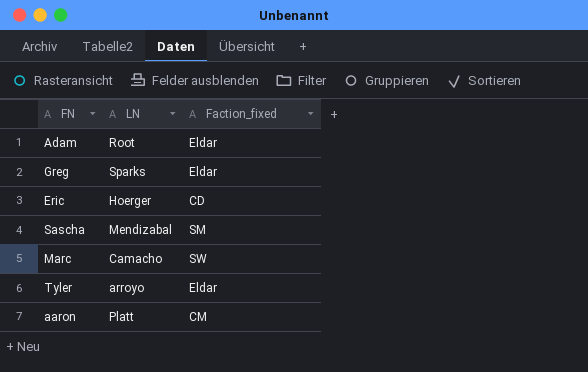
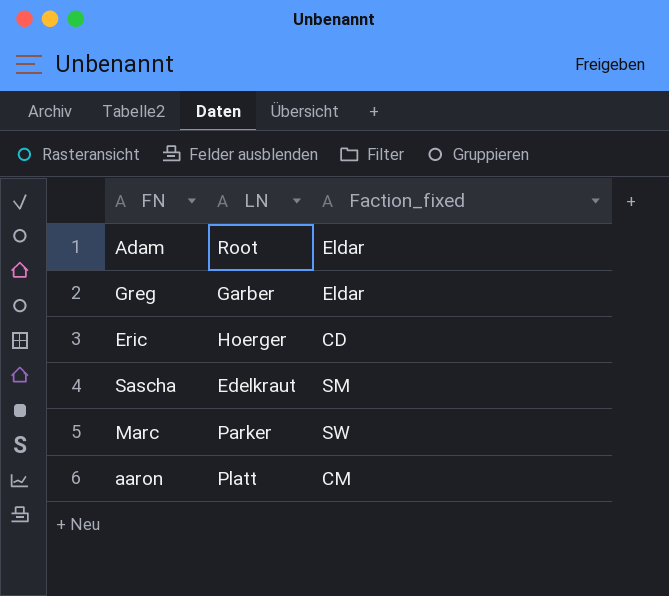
row Tyler: arroyo | Eldar -> none
Greg | LN: Sparks -> Garber
Sascha | LN: Mendizabal -> Edelkraut
Marc | LN: Camacho -> Parker

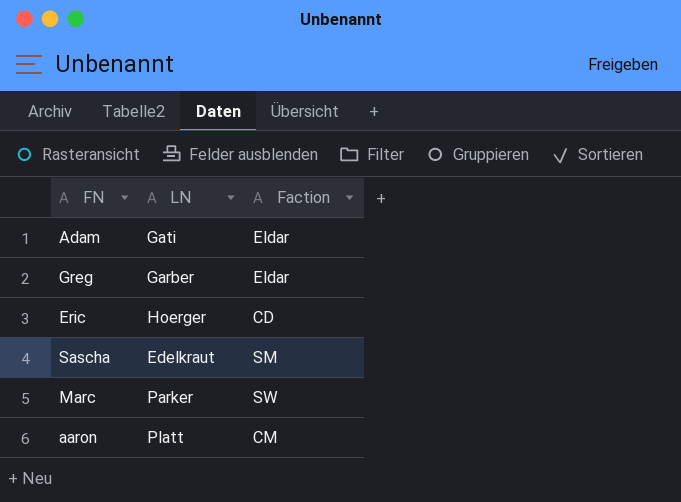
column name: Faction_fixed -> Faction
Adam | LN: Root -> Gati

